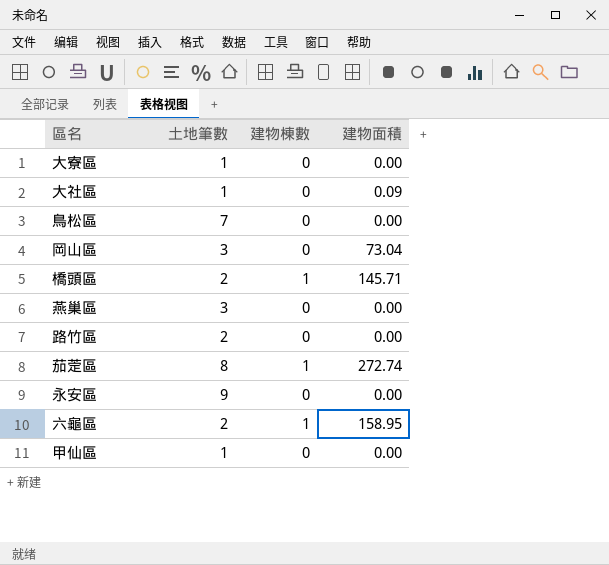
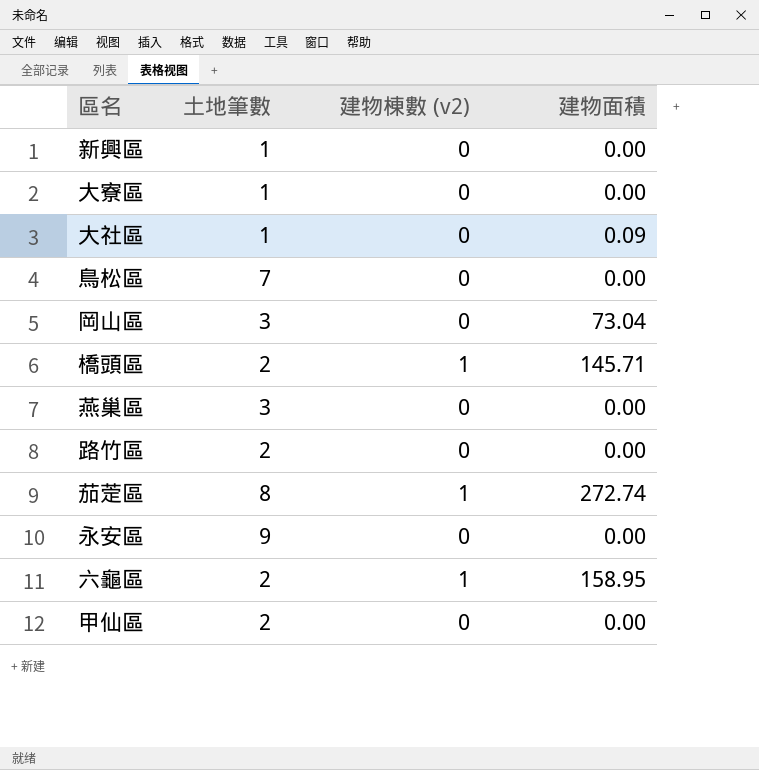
column name: 建物棟數 -> 建物棟數 (v2)
row 新興區: none -> 1 | 0 | 0.00
甲仙區 | 土地筆數: 1 -> 2

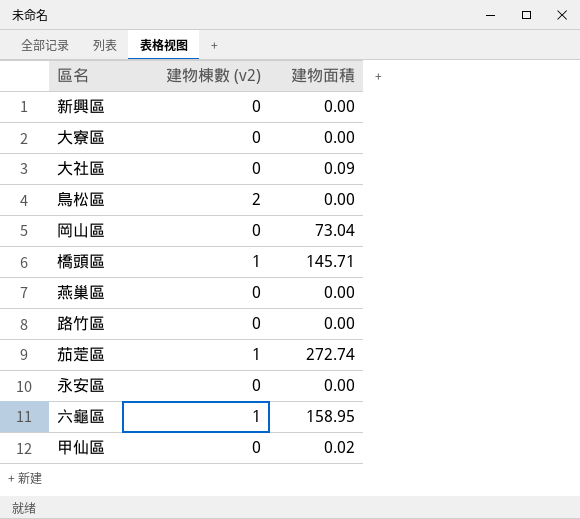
column 土地筆數 | position: 2 -> none
鳥松區 | 建物棟數 (v2): 0 -> 2
甲仙區 | 建物面積: 0.00 -> 0.02

